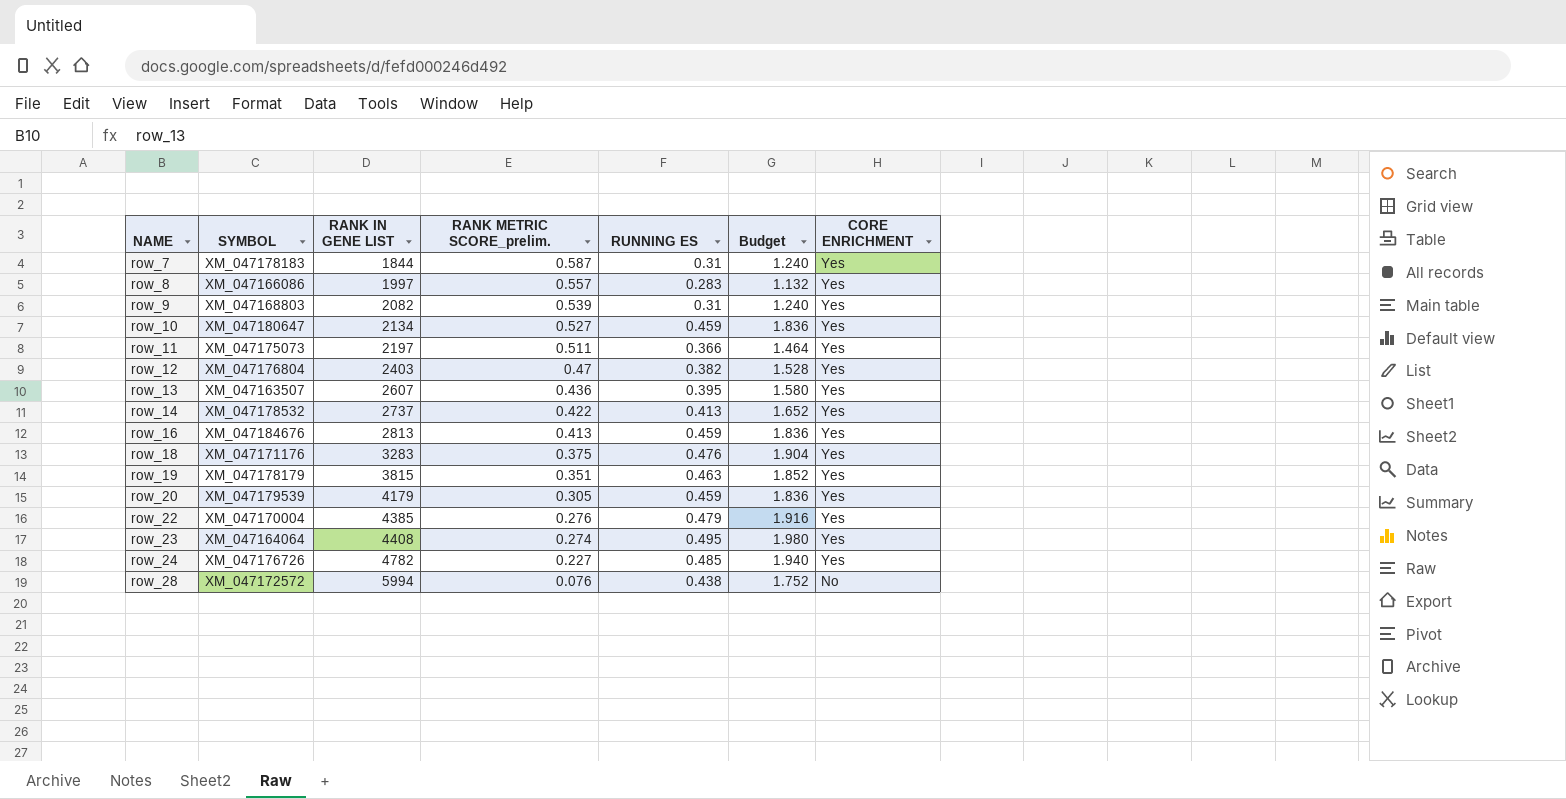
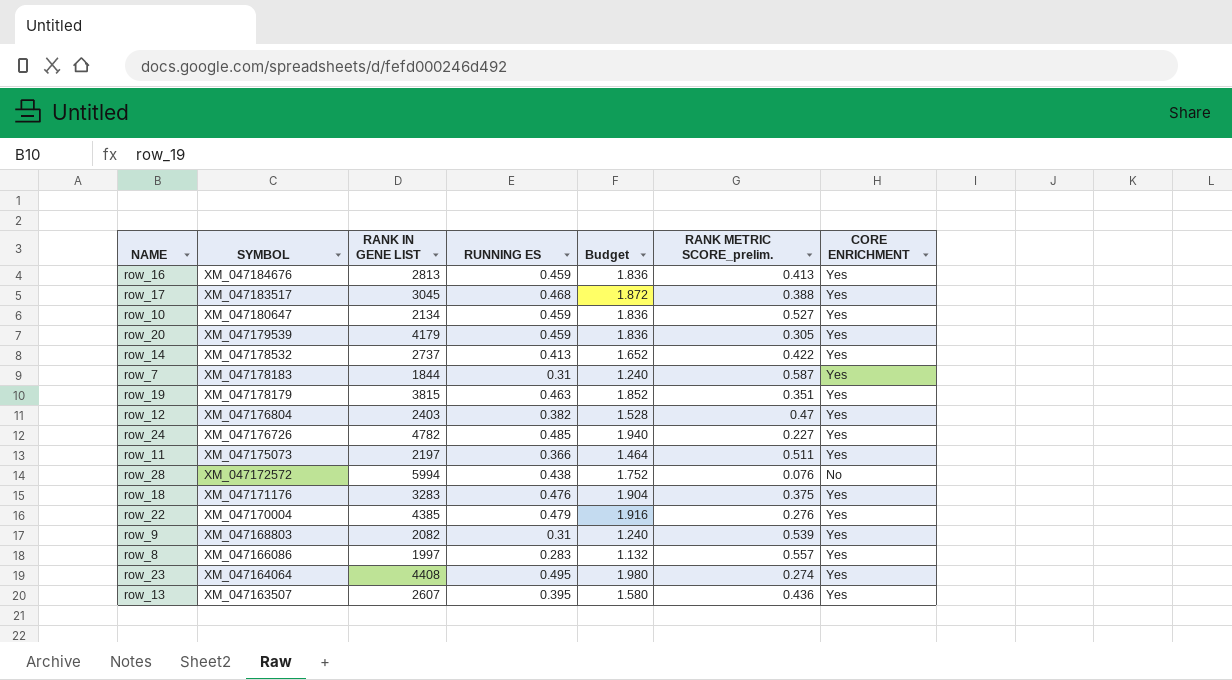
row order: NAME ascending -> SYMBOL descending
column RANK METRIC SCORE_prelim. | position: 4 -> 6
row row_17: none -> XM_047183517 | 3045 | 0.468 | 1.872 | 0.388 | Yes

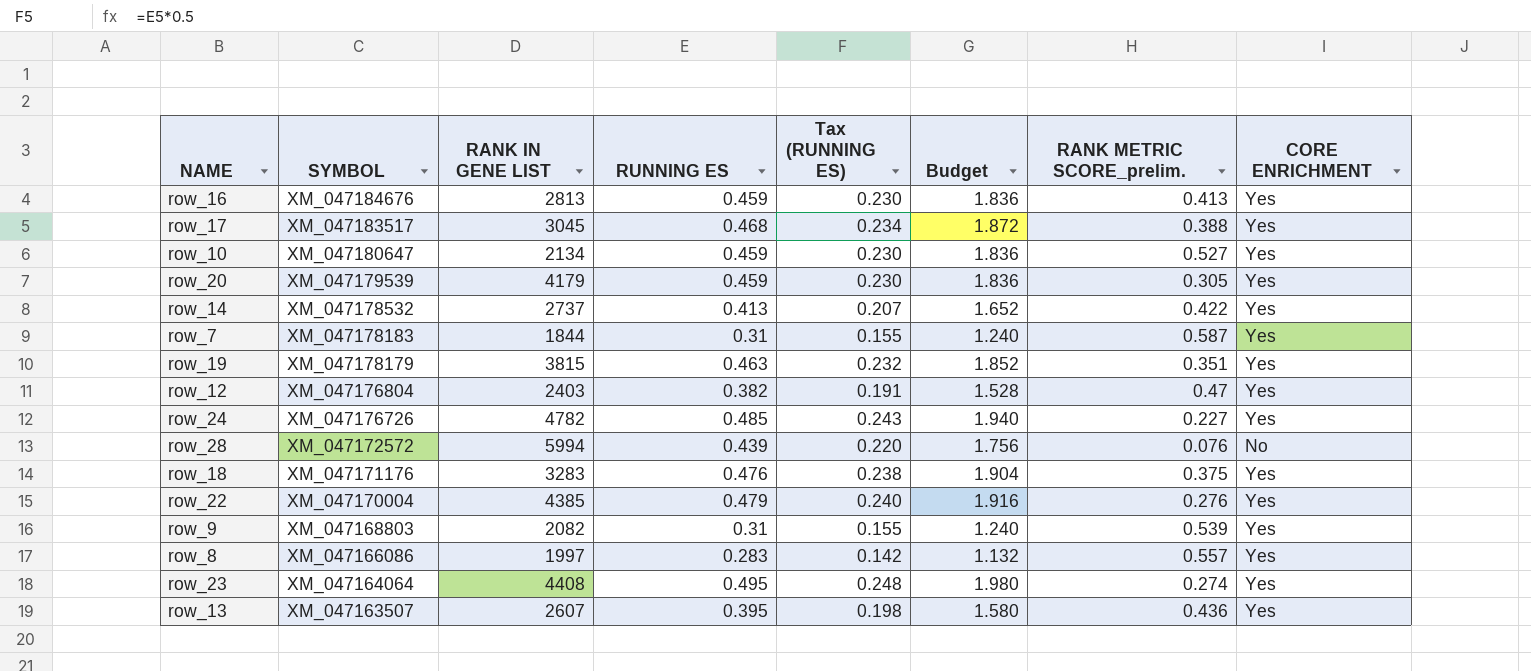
column Tax (RUNNING ES) | formula: none -> [RUNNING ES] * 0.5
row row_11: XM_047175073 | 2197 | 0.366 | 1.464 | 0.511 | Yes -> none
row_28 | RUNNING ES: 0.438 -> 0.439
row_28 | Budget: 1.752 -> 1.756

